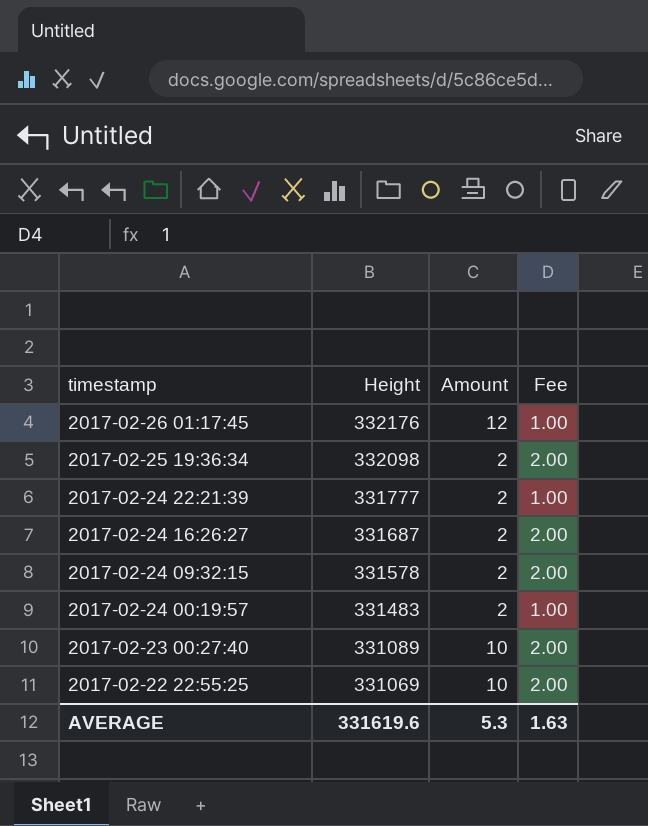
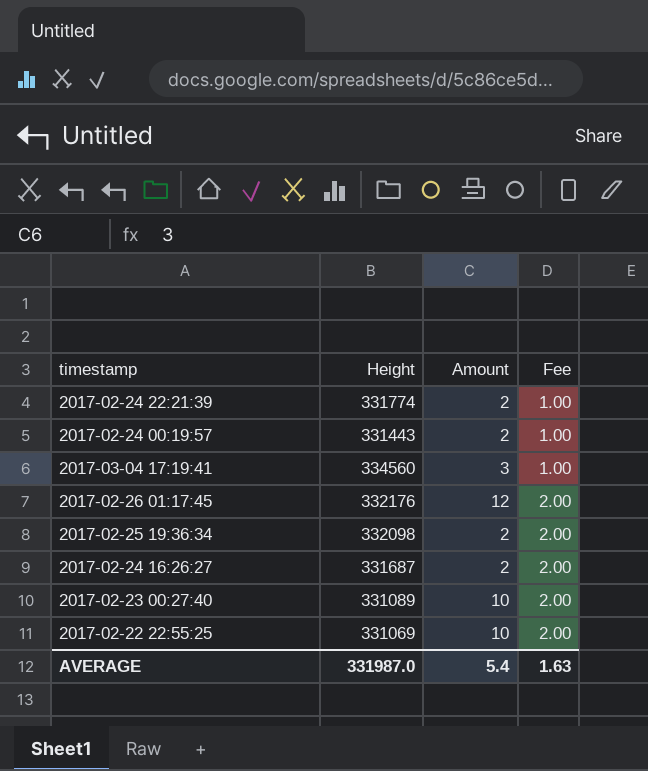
row order: timestamp descending -> Fee ascending
row 2017-02-24 09:32:15: 331578 | 2 | 2.00 -> none
2017-02-24 22:21:39 | Height: 331777 -> 331774
2017-02-24 00:19:57 | Height: 331483 -> 331443
row 2017-03-04 17:19:41: none -> 334560 | 3 | 1.00
2017-02-26 01:17:45 | Fee: 1.00 -> 2.00
AVERAGE | Height: 331619.6 -> 331987.0
AVERAGE | Amount: 5.3 -> 5.4

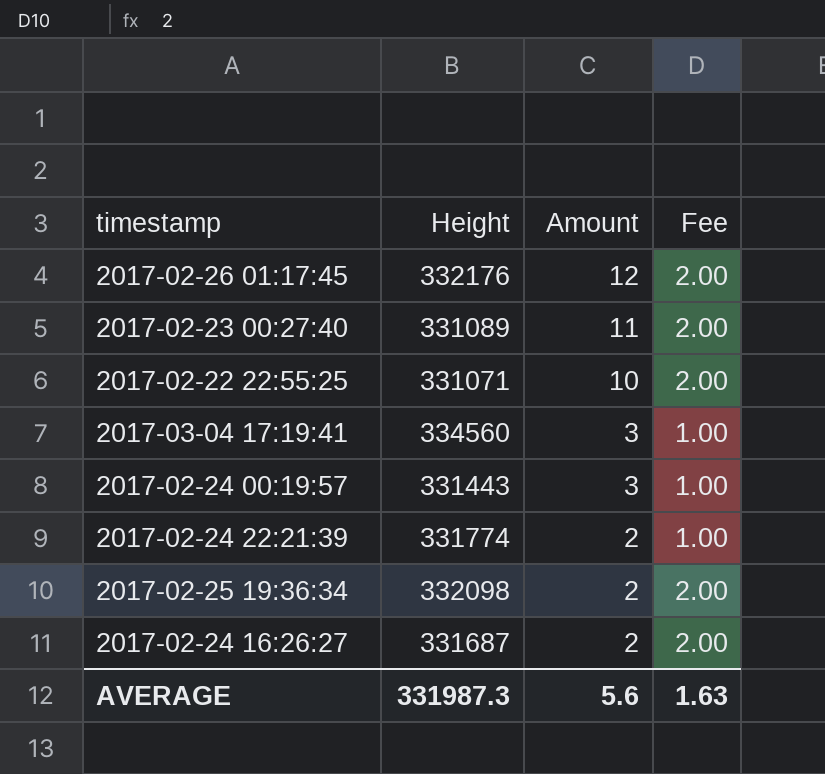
row order: Fee ascending -> Amount descending
2017-02-23 00:27:40 | Amount: 10 -> 11
2017-02-22 22:55:25 | Height: 331069 -> 331071
2017-02-24 00:19:57 | Amount: 2 -> 3
AVERAGE | Height: 331987.0 -> 331987.3
AVERAGE | Amount: 5.4 -> 5.6

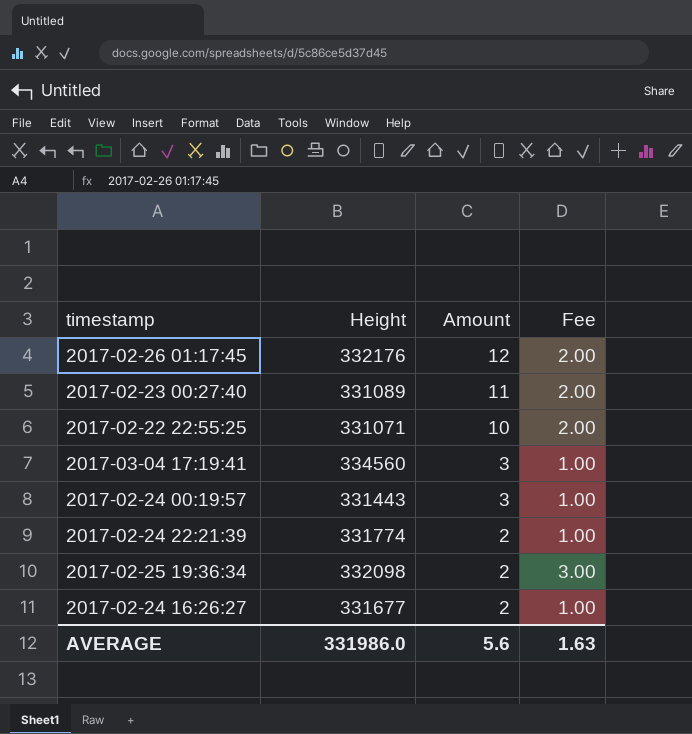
2017-02-25 19:36:34 | Fee: 2.00 -> 3.00
2017-02-24 16:26:27 | Height: 331687 -> 331677
2017-02-24 16:26:27 | Fee: 2.00 -> 1.00
AVERAGE | Height: 331987.3 -> 331986.0

